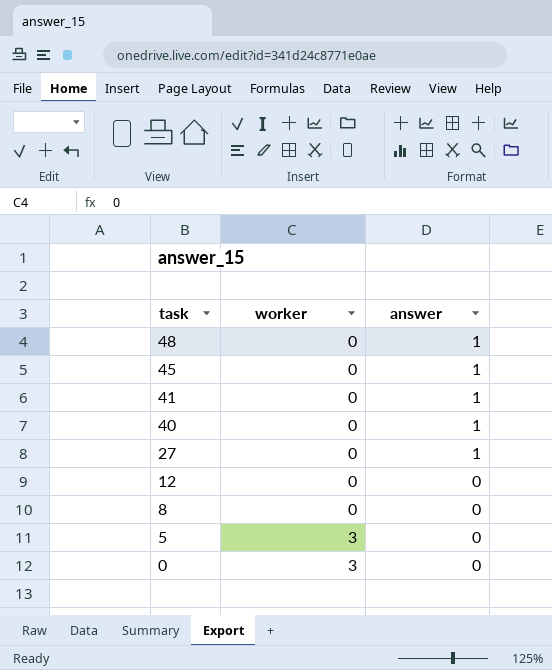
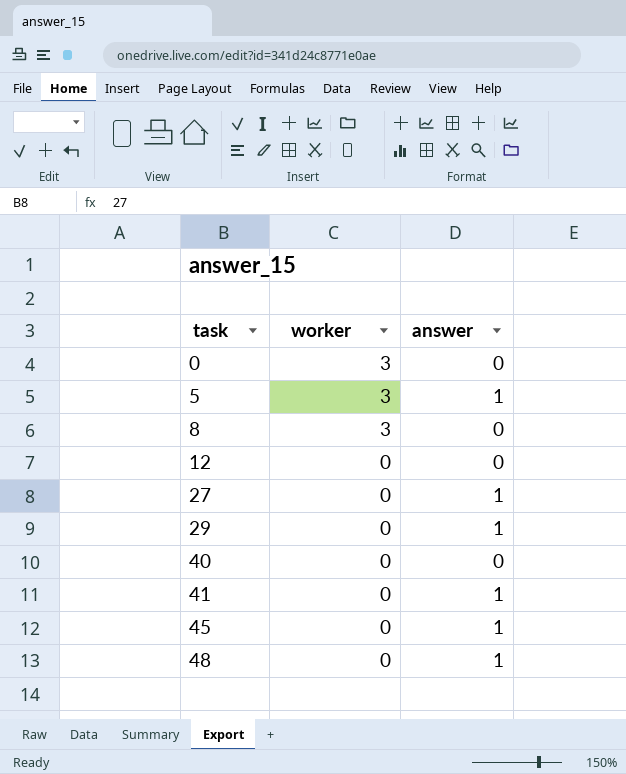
row order: task descending -> task ascending
5 | answer: 0 -> 1
8 | worker: 0 -> 3
row 29: none -> 0 | 1
40 | answer: 1 -> 0

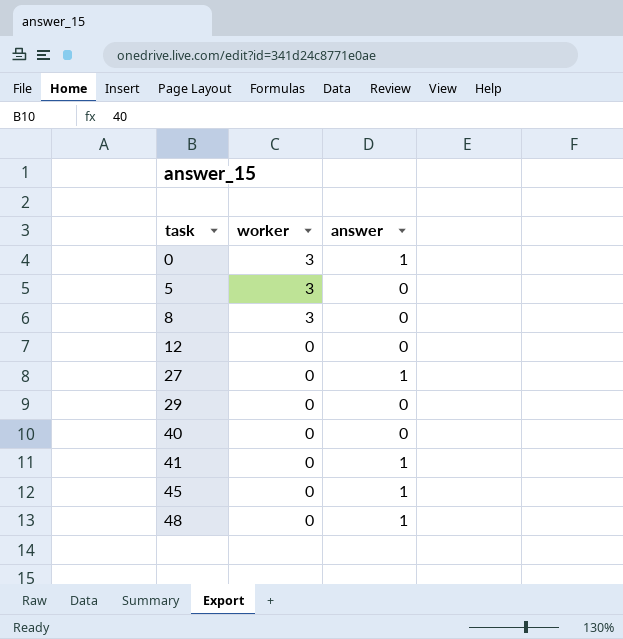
0 | answer: 0 -> 1
5 | answer: 1 -> 0
29 | answer: 1 -> 0

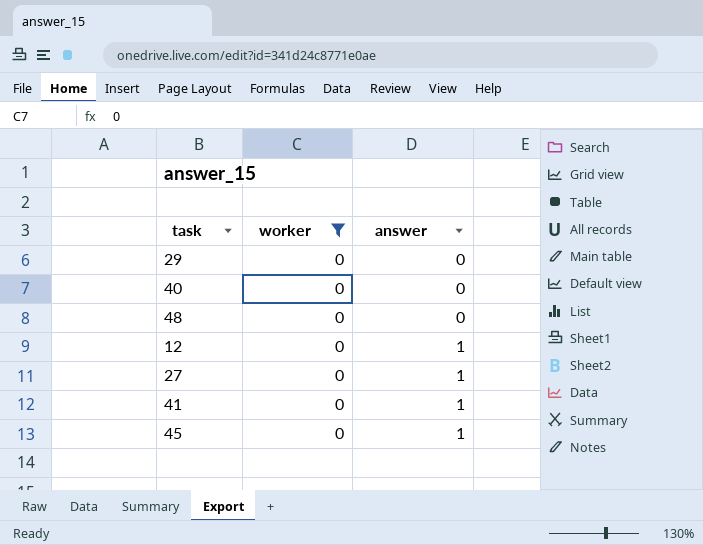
filter: none -> worker = 0
row order: task ascending -> answer ascending
48 | answer: 1 -> 0
12 | answer: 0 -> 1

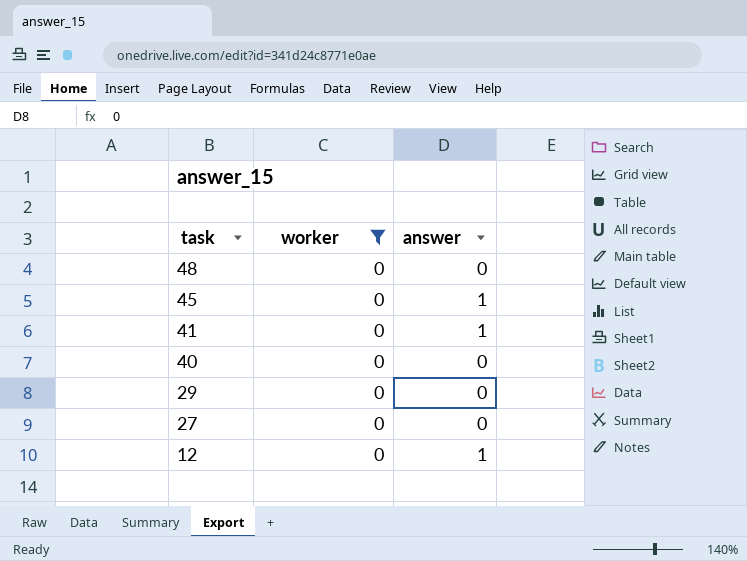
row order: answer ascending -> task descending
27 | answer: 1 -> 0

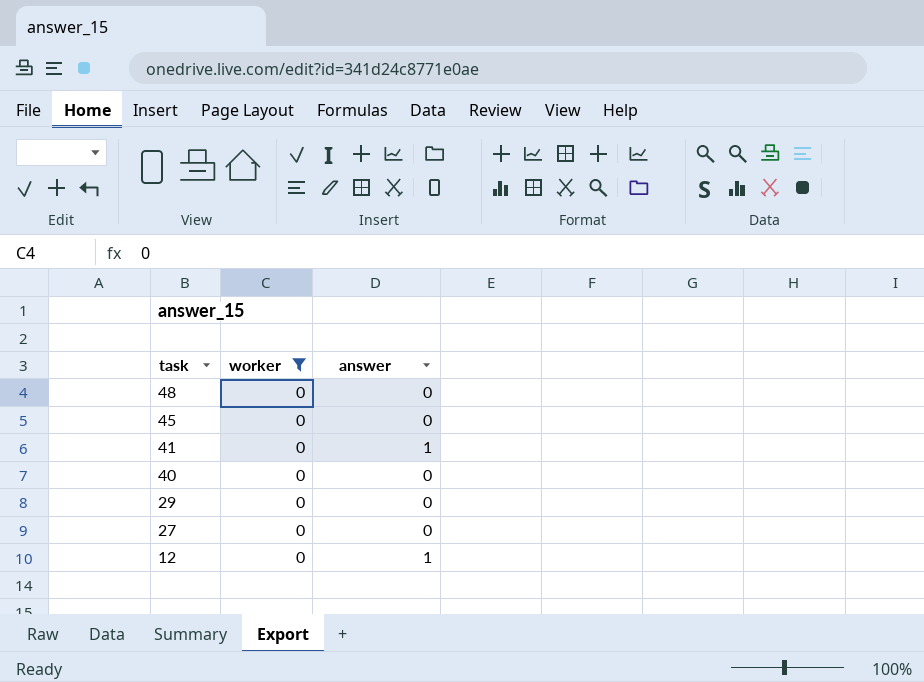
45 | answer: 1 -> 0

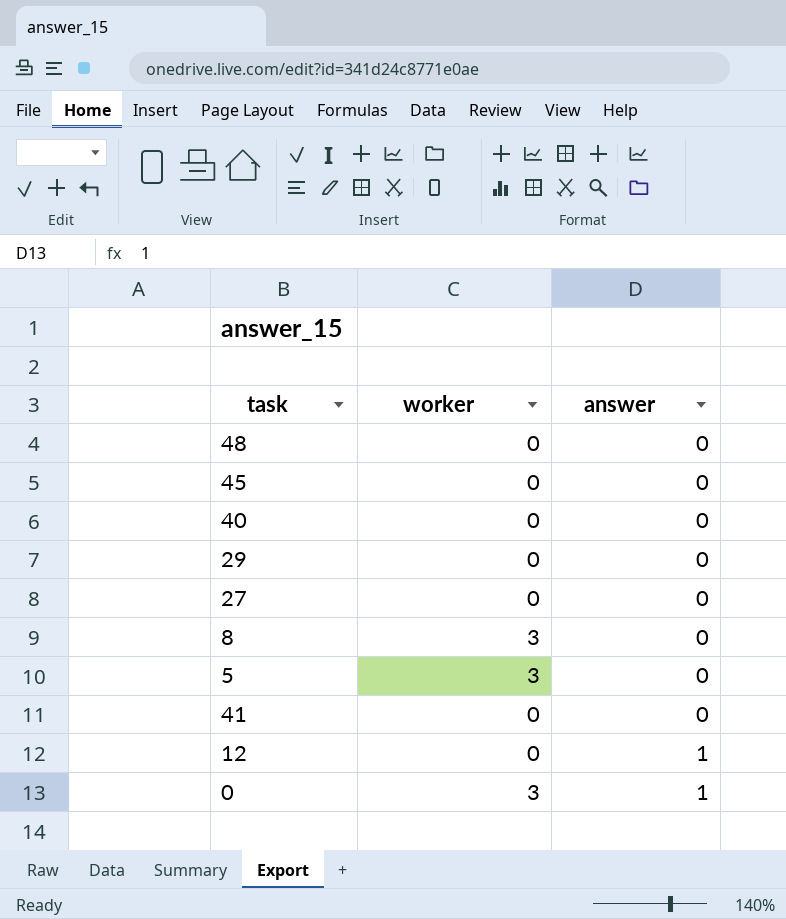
filter: worker = 0 -> none
row order: task descending -> answer ascending
41 | answer: 1 -> 0

